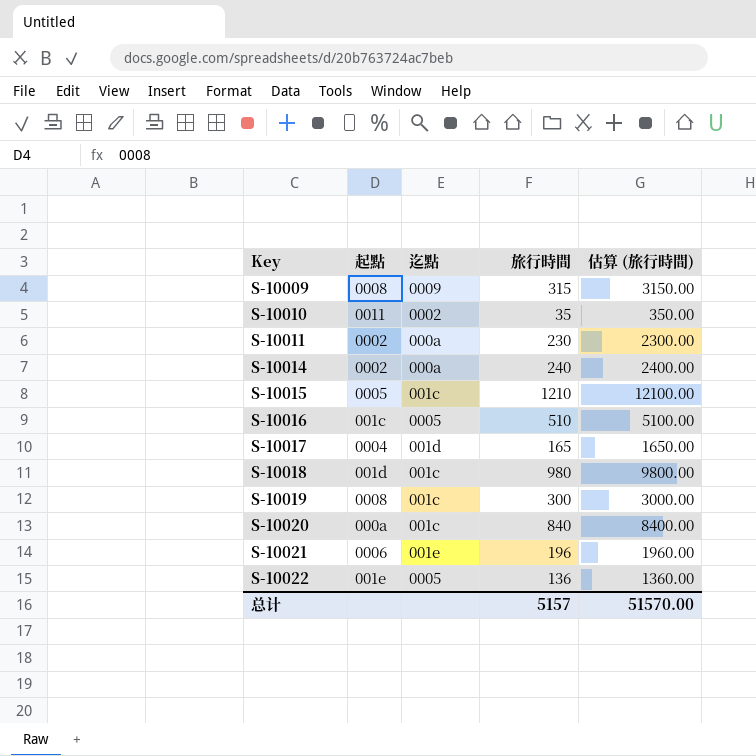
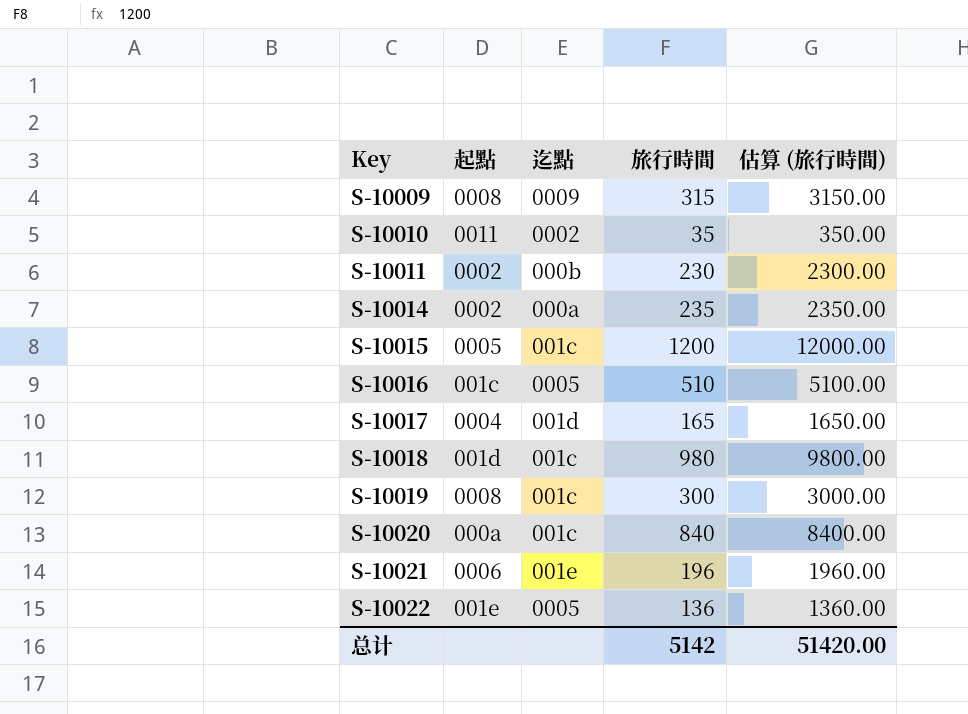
S-10011 | 迄點: 000a -> 000b
S-10014 | 旅行時間: 240 -> 235
S-10014 | 估算 (旅行時間): 2400.00 -> 2350.00
S-10015 | 旅行時間: 1210 -> 1200
S-10015 | 估算 (旅行時間): 12100.00 -> 12000.00
总计 | 旅行時間: 5157 -> 5142
总计 | 估算 (旅行時間): 51570.00 -> 51420.00

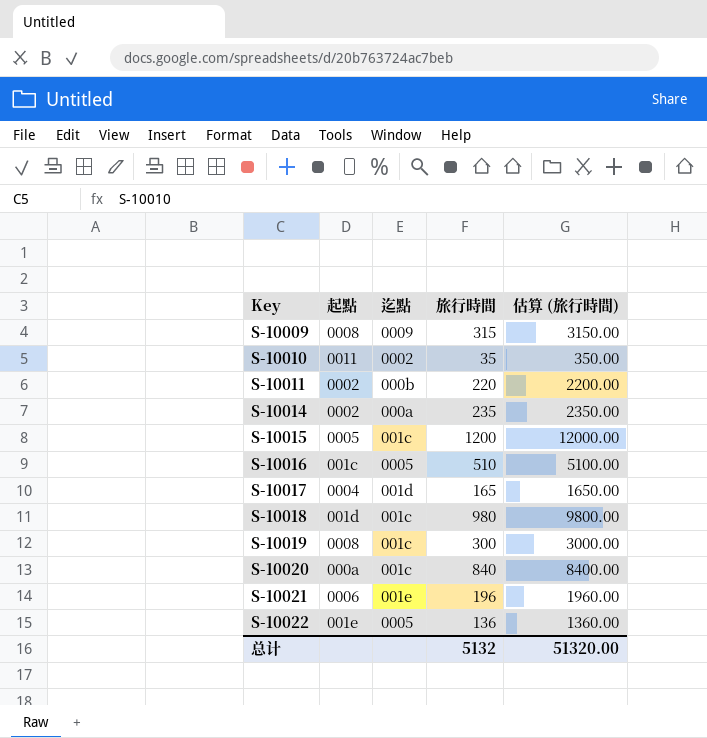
S-10011 | 旅行時間: 230 -> 220
S-10011 | 估算 (旅行時間): 2300.00 -> 2200.00
总计 | 旅行時間: 5142 -> 5132
总计 | 估算 (旅行時間): 51420.00 -> 51320.00

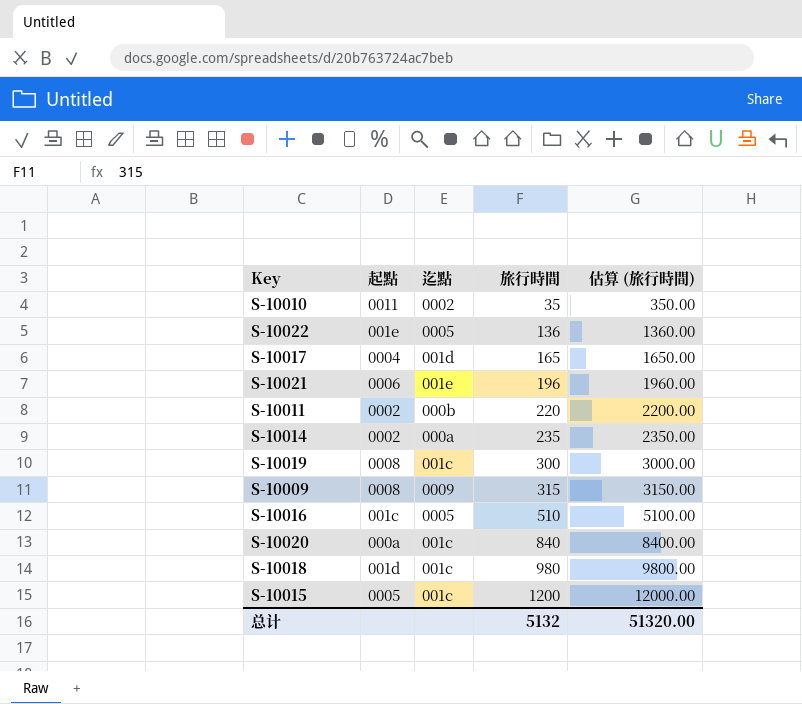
row order: Key ascending -> 旅行時間 ascending

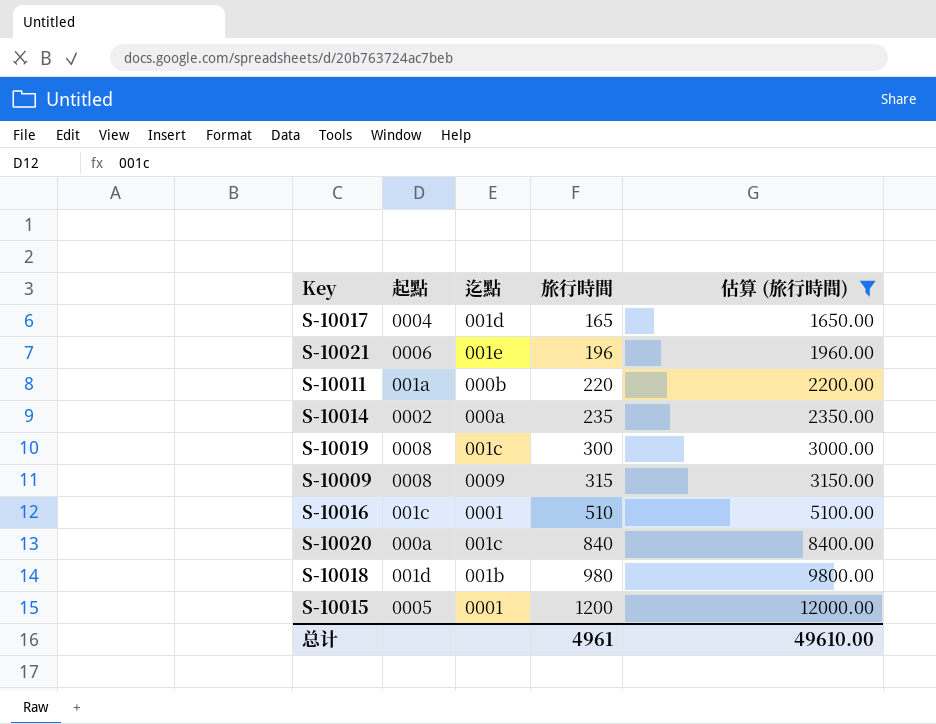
filter: none -> 估算 (旅行時間) >= 1650.00
S-10011 | 起點: 0002 -> 001a
S-10016 | 迄點: 0005 -> 0001
S-10018 | 迄點: 001c -> 001b
S-10015 | 迄點: 001c -> 0001
总计 | 旅行時間: 5132 -> 4961
总计 | 估算 (旅行時間): 51320.00 -> 49610.00

